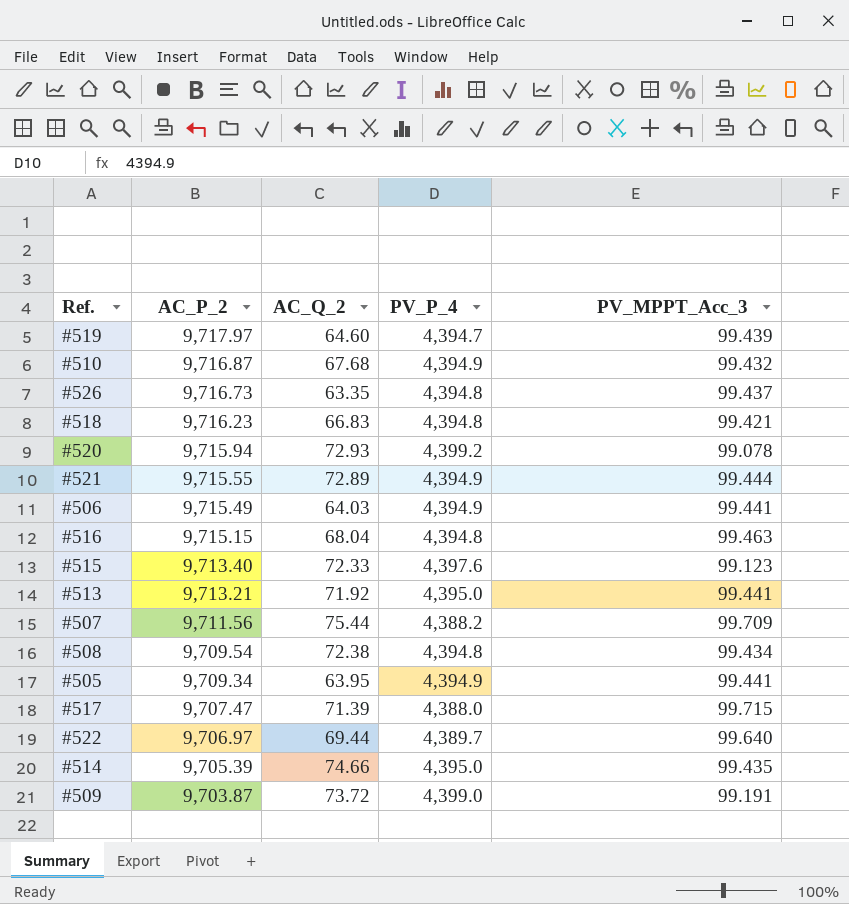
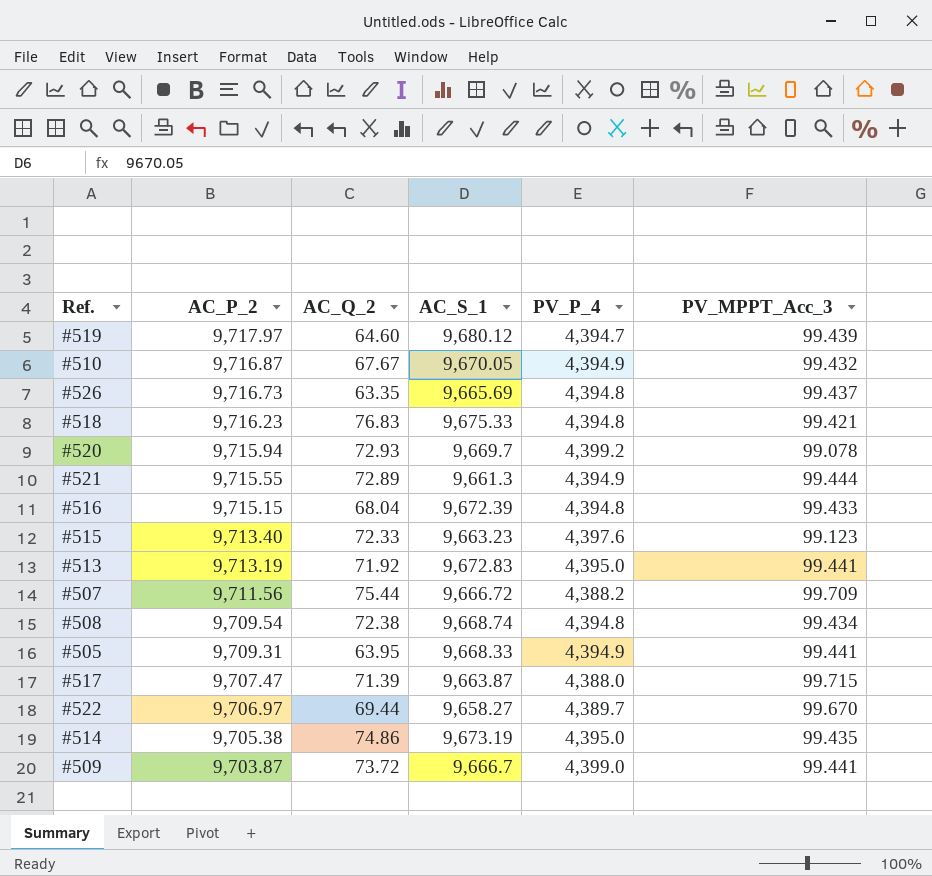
column AC_S_1 | position: none -> 4
row #506: 9,715.49 | 64.03 | 4,394.9 | 99.441 -> none
#510 | AC_Q_2: 67.68 -> 67.67
#518 | AC_Q_2: 66.83 -> 76.83
#516 | PV_MPPT_Acc_3: 99.463 -> 99.433
#513 | AC_P_2: 9,713.21 -> 9,713.19
#505 | AC_P_2: 9,709.34 -> 9,709.31
#522 | PV_MPPT_Acc_3: 99.640 -> 99.670
#514 | AC_P_2: 9,705.39 -> 9,705.38
#514 | AC_Q_2: 74.66 -> 74.86
#509 | PV_MPPT_Acc_3: 99.191 -> 99.441

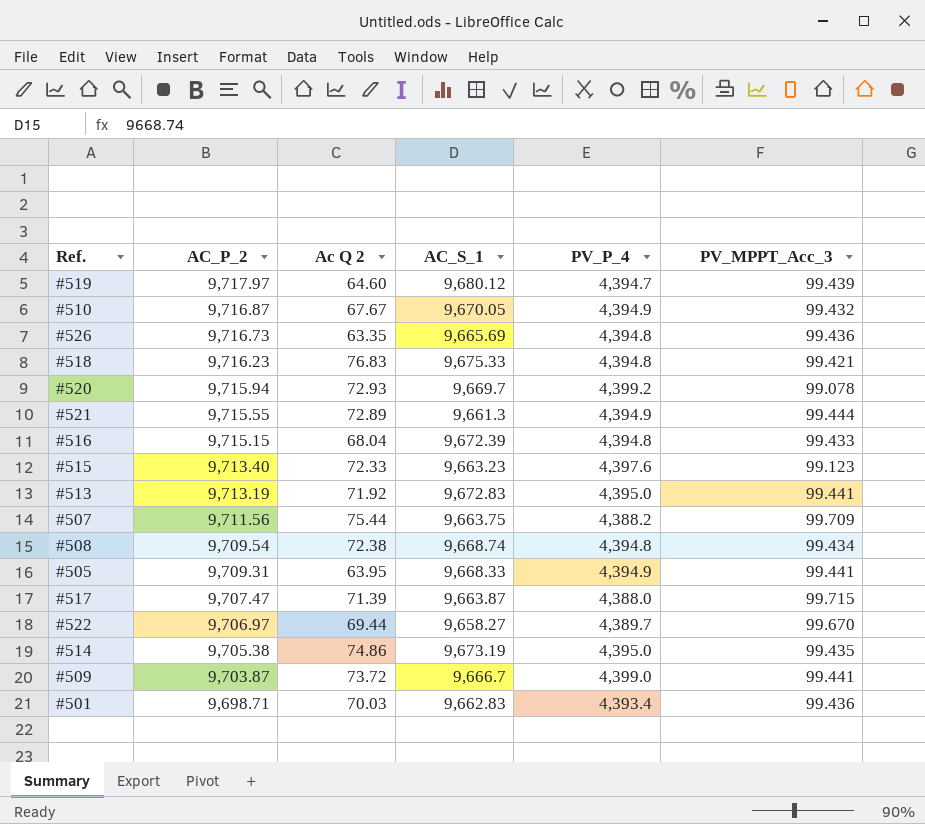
column name: AC_Q_2 -> Ac Q 2
#526 | PV_MPPT_Acc_3: 99.437 -> 99.436
#507 | AC_S_1: 9,666.72 -> 9,663.75
row #501: none -> 9,698.71 | 70.03 | 9,662.83 | 4,393.4 | 99.436

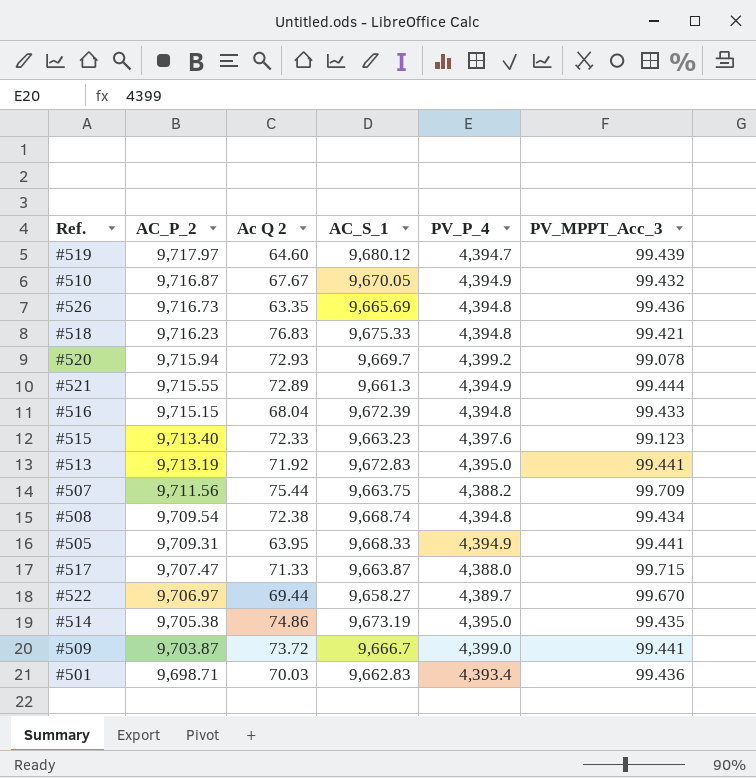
#517 | Ac Q 2: 71.39 -> 71.33

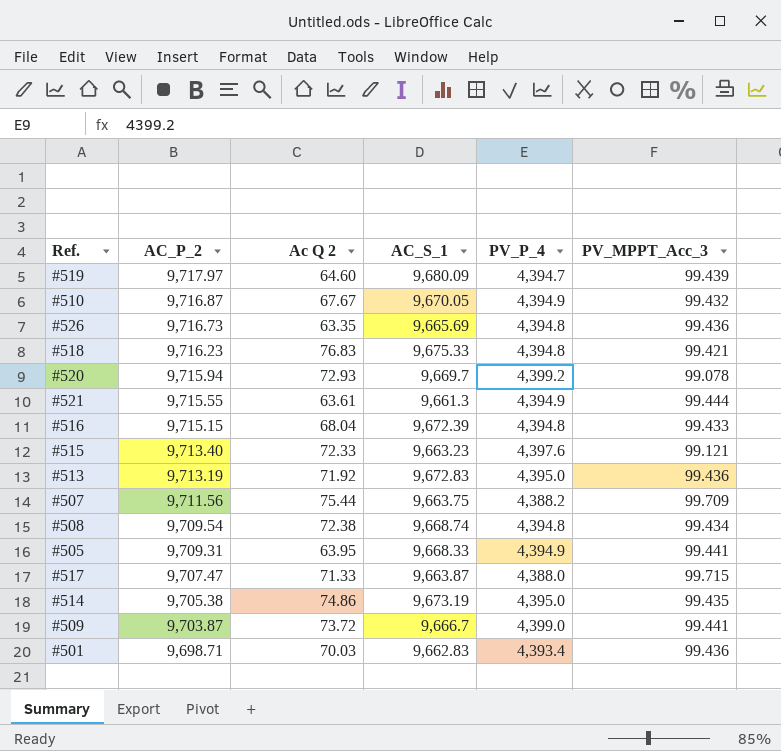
row #522: 9,706.97 | 69.44 | 9,658.27 | 4,389.7 | 99.670 -> none
#519 | AC_S_1: 9,680.12 -> 9,680.09
#521 | Ac Q 2: 72.89 -> 63.61
#515 | PV_MPPT_Acc_3: 99.123 -> 99.121
#513 | PV_MPPT_Acc_3: 99.441 -> 99.436

